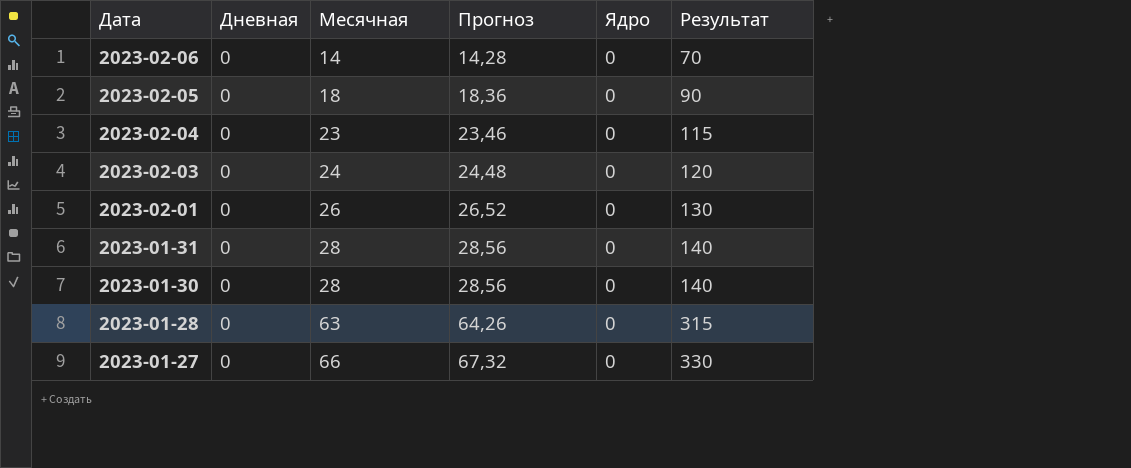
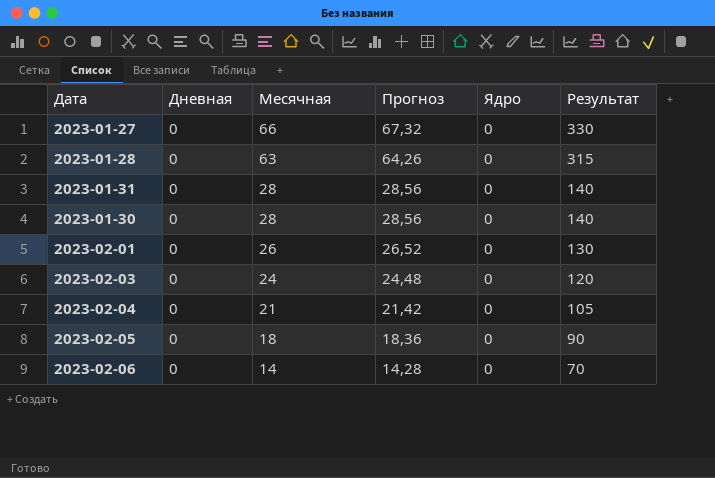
row order: Дата descending -> Месячная descending
2023-02-04 | Месячная: 23 -> 21
2023-02-04 | Прогноз: 23,46 -> 21,42
2023-02-04 | Результат: 115 -> 105

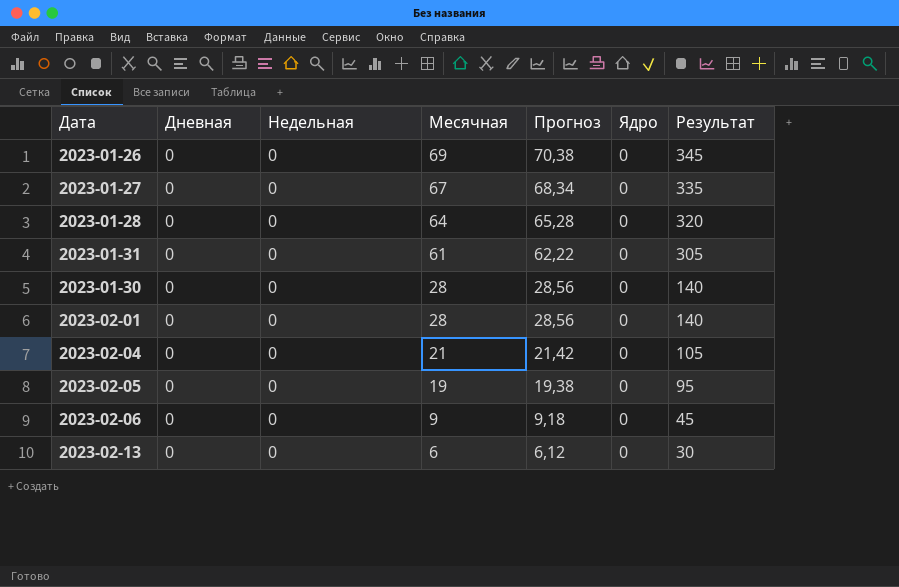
column Недельная | position: none -> 3
row 2023-02-03: 0 | 24 | 24,48 | 0 | 120 -> none
row 2023-01-26: none -> 0 | 0 | 69 | 70,38 | 0 | 345
2023-01-27 | Месячная: 66 -> 67
2023-01-27 | Прогноз: 67,32 -> 68,34
2023-01-27 | Результат: 330 -> 335
2023-01-28 | Месячная: 63 -> 64
2023-01-28 | Прогноз: 64,26 -> 65,28
2023-01-28 | Результат: 315 -> 320
2023-01-31 | Месячная: 28 -> 61
2023-01-31 | Прогноз: 28,56 -> 62,22
2023-01-31 | Результат: 140 -> 305
2023-02-01 | Месячная: 26 -> 28
2023-02-01 | Прогноз: 26,52 -> 28,56
2023-02-01 | Результат: 130 -> 140
2023-02-05 | Месячная: 18 -> 19
2023-02-05 | Прогноз: 18,36 -> 19,38
2023-02-05 | Результат: 90 -> 95
2023-02-06 | Месячная: 14 -> 9
2023-02-06 | Прогноз: 14,28 -> 9,18
2023-02-06 | Результат: 70 -> 45
row 2023-02-13: none -> 0 | 0 | 6 | 6,12 | 0 | 30

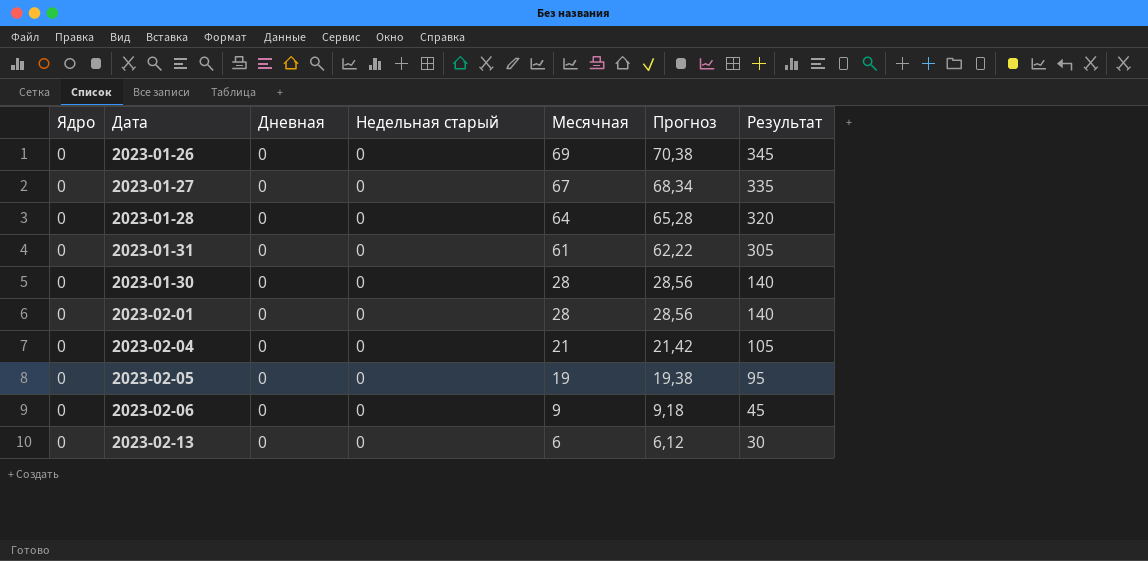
column Ядро | position: 6 -> 1
column name: Недельная -> Недельная старый

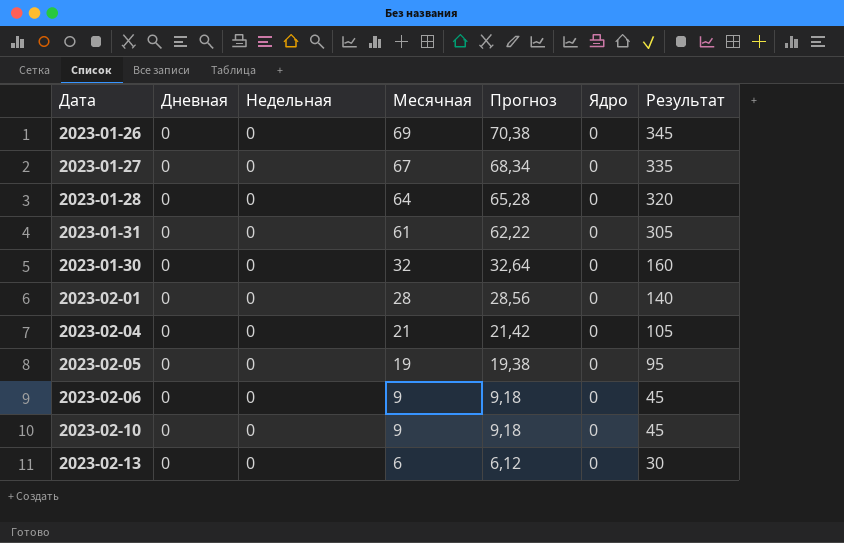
column name: Недельная старый -> Недельная
column Ядро | position: 1 -> 6
2023-01-30 | Месячная: 28 -> 32
2023-01-30 | Прогноз: 28,56 -> 32,64
2023-01-30 | Результат: 140 -> 160
row 2023-02-10: none -> 0 | 0 | 9 | 9,18 | 0 | 45

